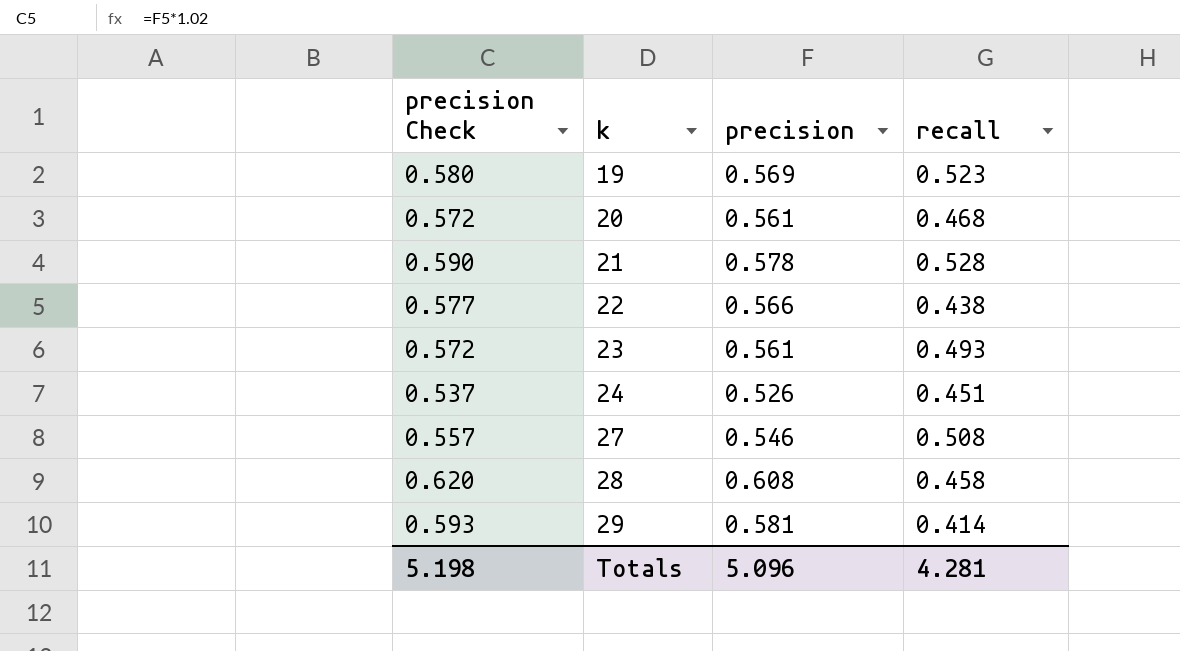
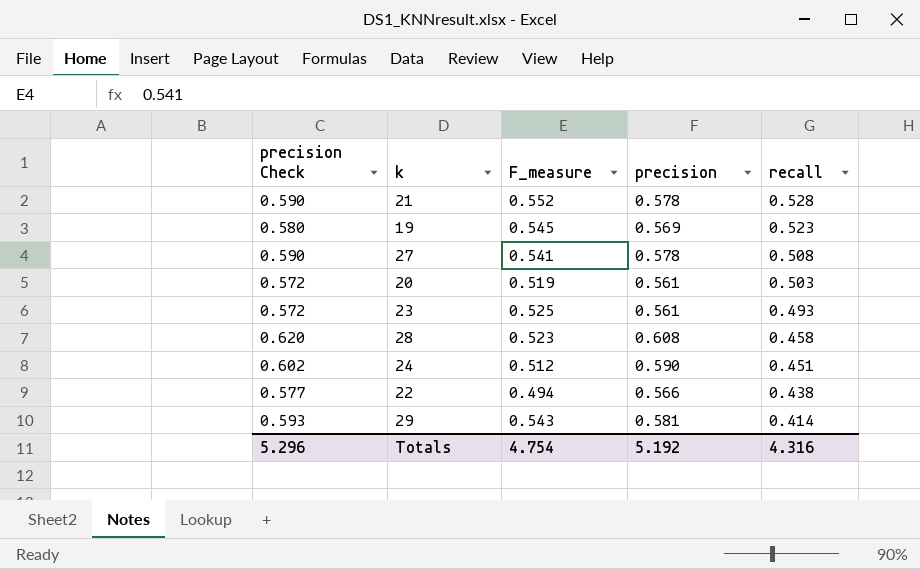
row order: k ascending -> recall descending
column F_measure | position: none -> 3
27 | precision Check: 0.557 -> 0.590
27 | precision: 0.546 -> 0.578
20 | recall: 0.468 -> 0.503
24 | precision Check: 0.537 -> 0.602
24 | precision: 0.526 -> 0.590
Totals | precision Check: 5.198 -> 5.296
Totals | precision: 5.096 -> 5.192
Totals | recall: 4.281 -> 4.316

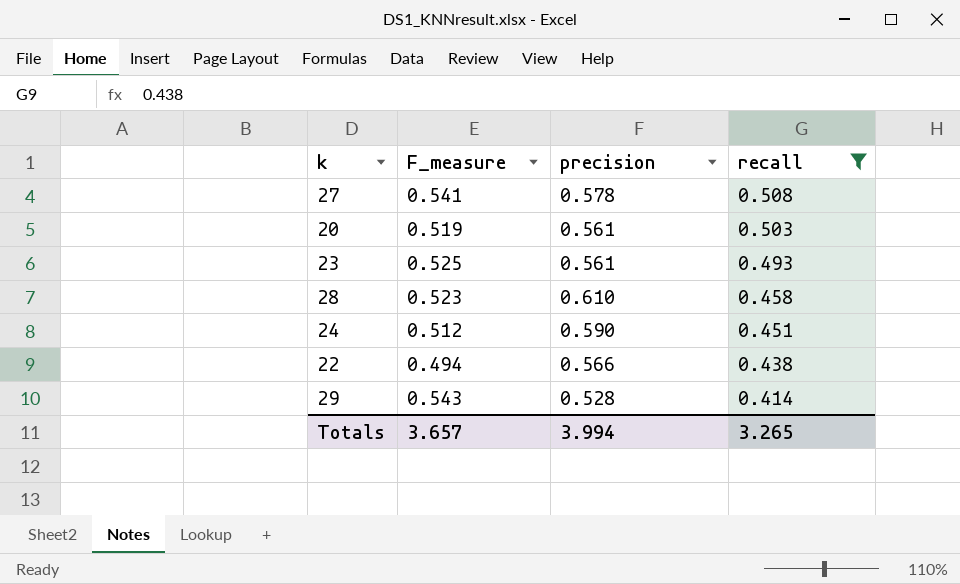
filter: none -> recall <= 0.508
column precision Check | formula: [precision] * 1.02 -> none
28 | precision: 0.608 -> 0.610
29 | precision: 0.581 -> 0.528
Totals | F_measure: 4.754 -> 3.657
Totals | precision: 5.192 -> 3.994
Totals | recall: 4.316 -> 3.265

